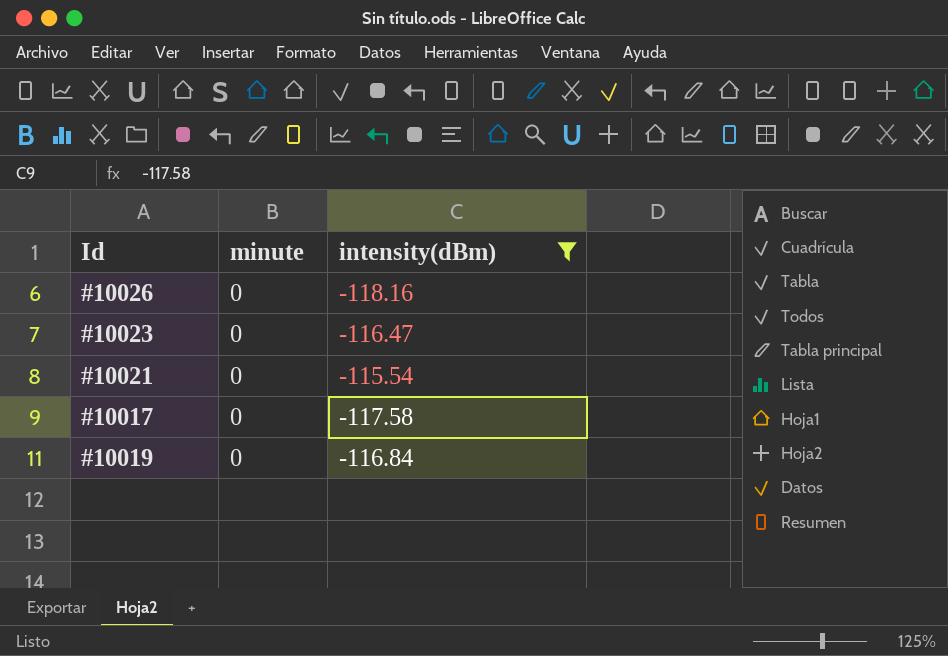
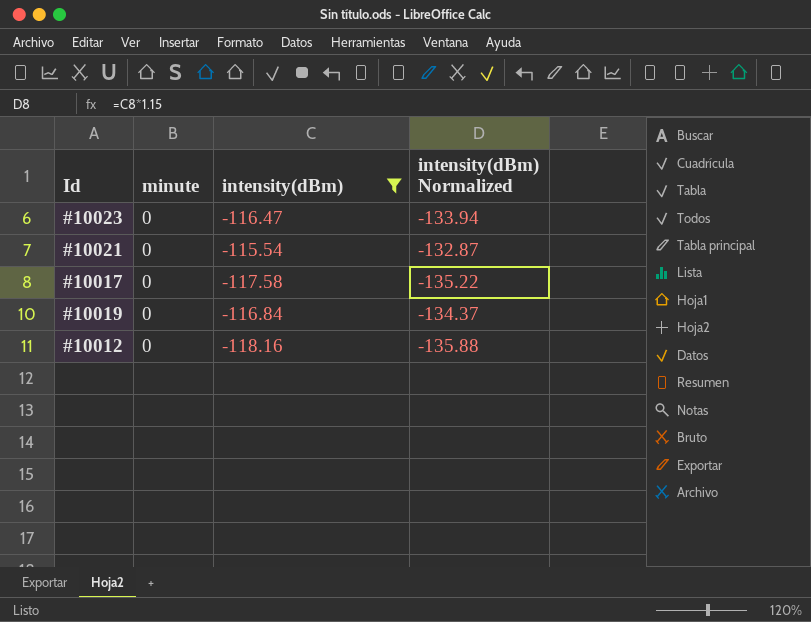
column intensity(dBm) Normalized | formula: none -> [intensity(dBm)] * 1.15
row #10026: 0 | -118.16 -> none
row #10012: none -> 0 | -118.16 | -135.88

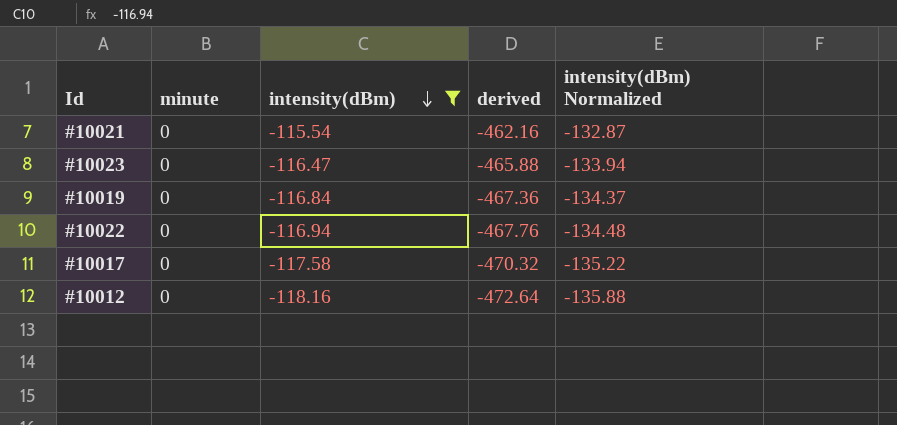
row order: none -> intensity(dBm) descending
column derived | formula: none -> [intensity(dBm)] * 4
row #10022: none -> 0 | -116.94 | -467.76 | -134.48

